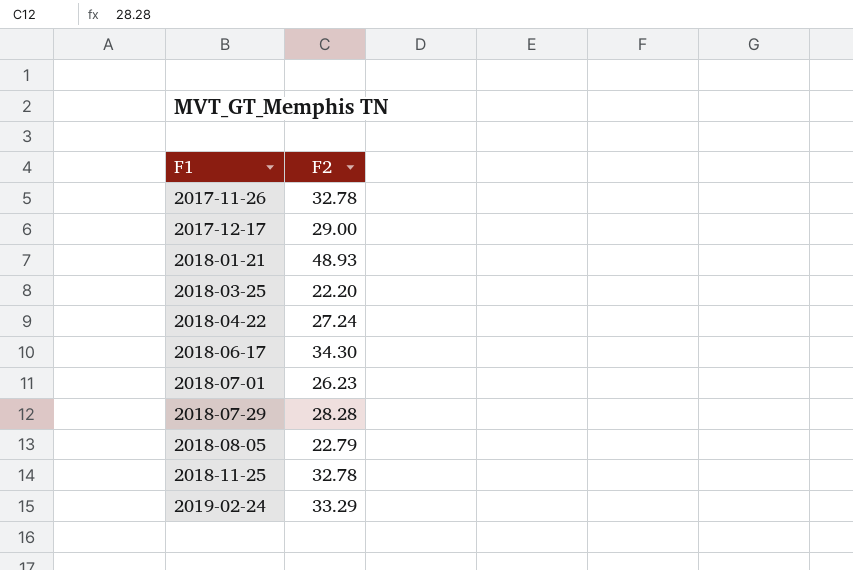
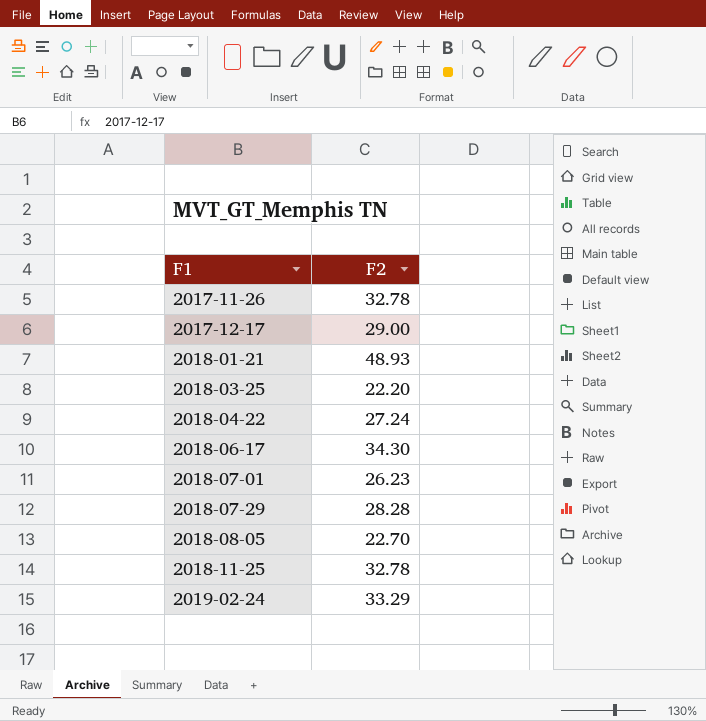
2018-08-05 | F2: 22.79 -> 22.70

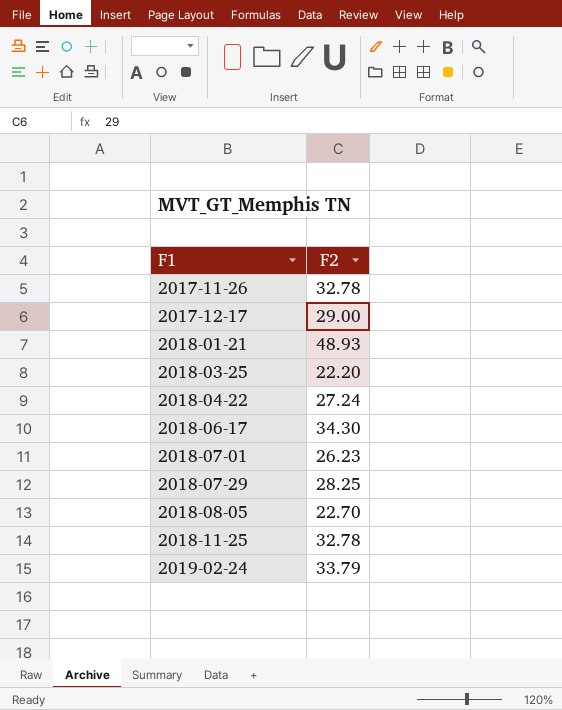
2018-07-29 | F2: 28.28 -> 28.25
2019-02-24 | F2: 33.29 -> 33.79

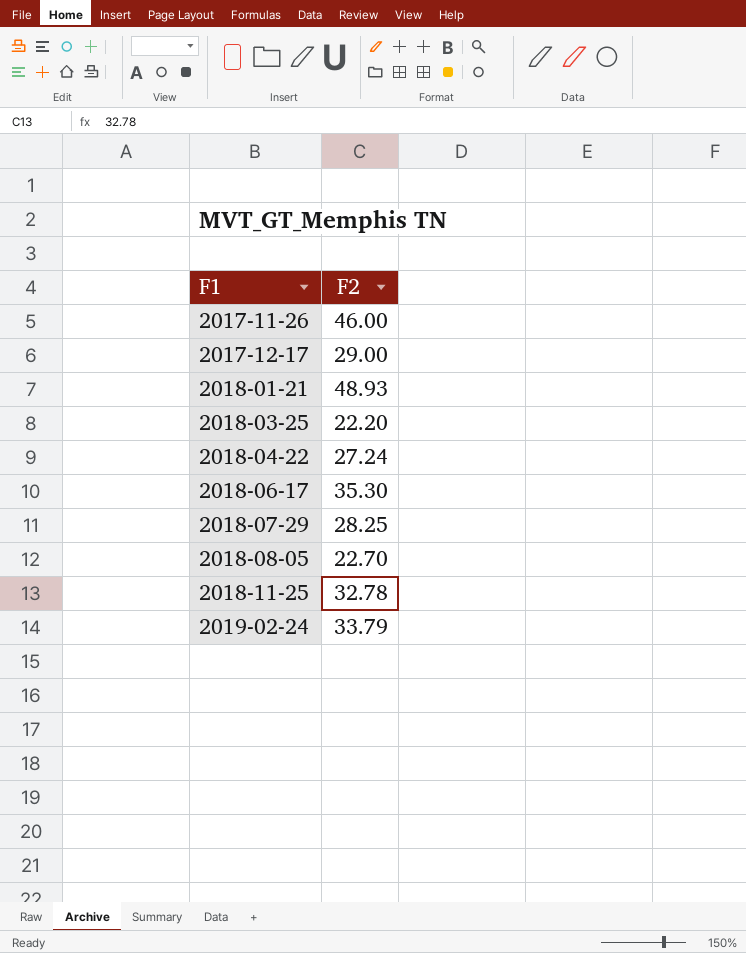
row 2018-07-01: 26.23 -> none
2017-11-26 | F2: 32.78 -> 46.00
2018-06-17 | F2: 34.30 -> 35.30

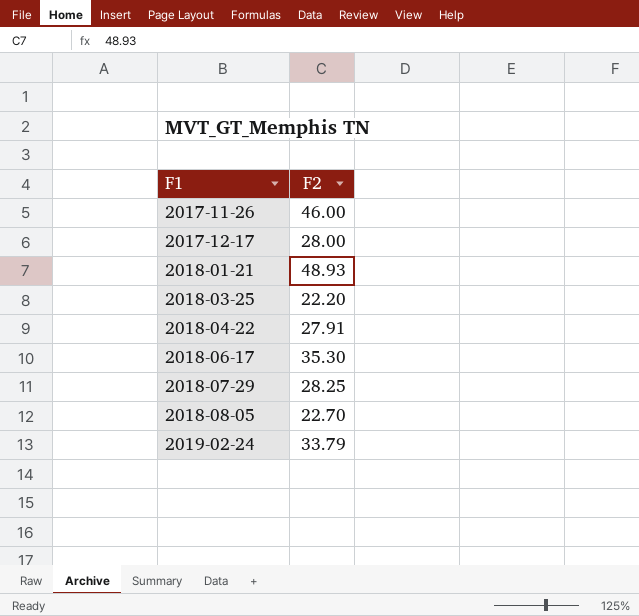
row 2018-11-25: 32.78 -> none
2017-12-17 | F2: 29.00 -> 28.00
2018-04-22 | F2: 27.24 -> 27.91

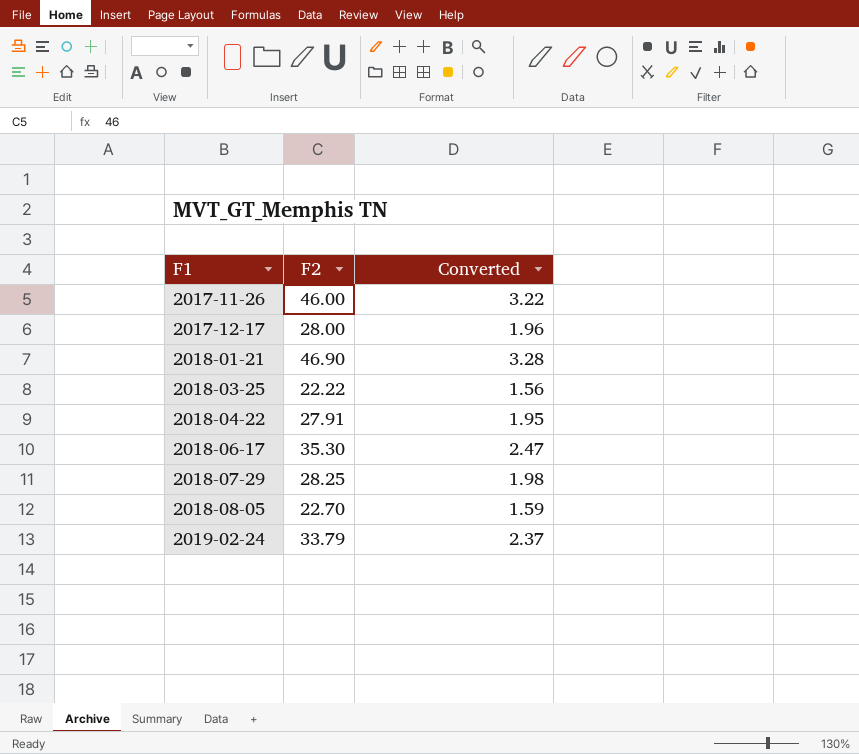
column Converted | formula: none -> [F2] * 0.07
2018-01-21 | F2: 48.93 -> 46.90
2018-03-25 | F2: 22.20 -> 22.22

